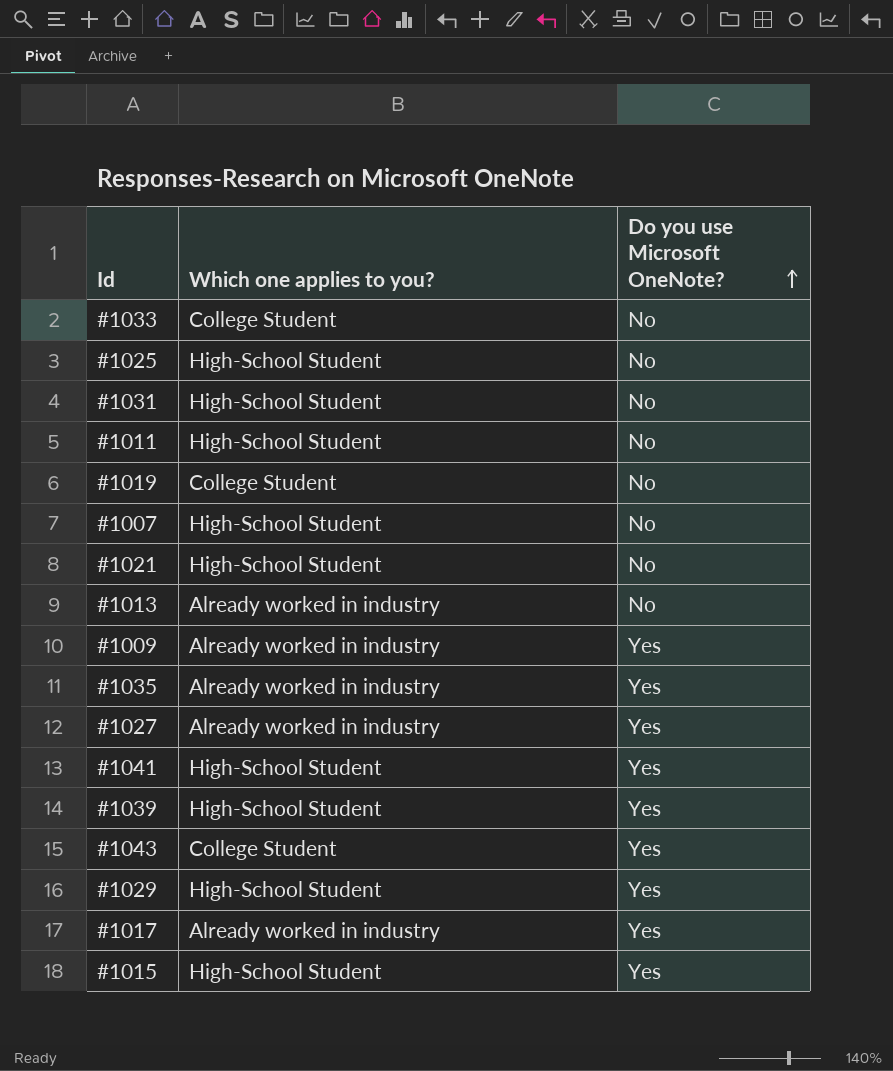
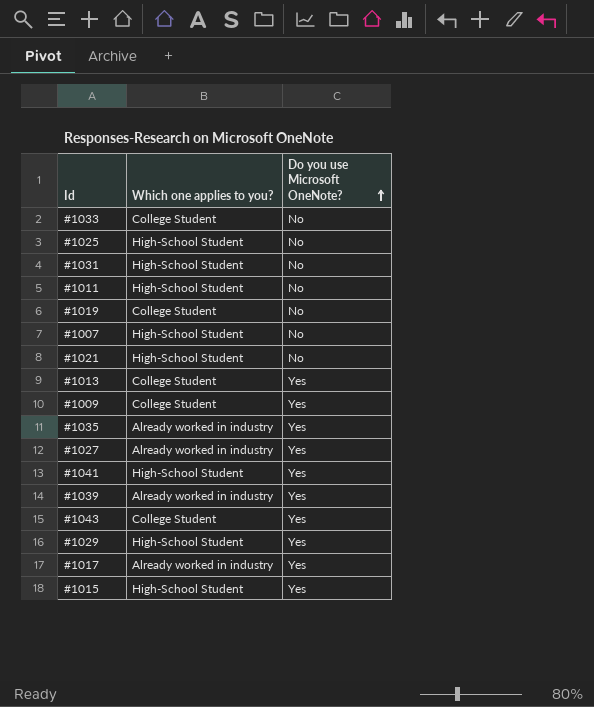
#1013 | Which one applies to you?: Already worked in industry -> College Student
#1013 | Do you use Microsoft OneNote?: No -> Yes
#1009 | Which one applies to you?: Already worked in industry -> College Student
#1039 | Which one applies to you?: High-School Student -> Already worked in industry

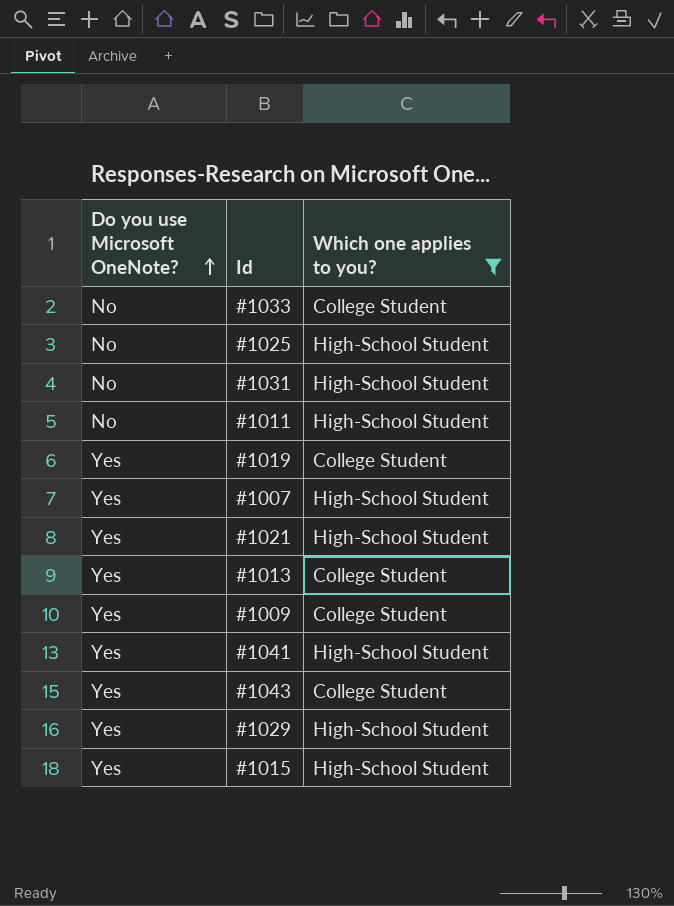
filter: none -> Which one applies to you? != Already worked in industry
column Do you use Microsoft OneNote? | position: 3 -> 1
#1019 | Do you use Microsoft OneNote?: No -> Yes
#1007 | Do you use Microsoft OneNote?: No -> Yes
#1021 | Do you use Microsoft OneNote?: No -> Yes

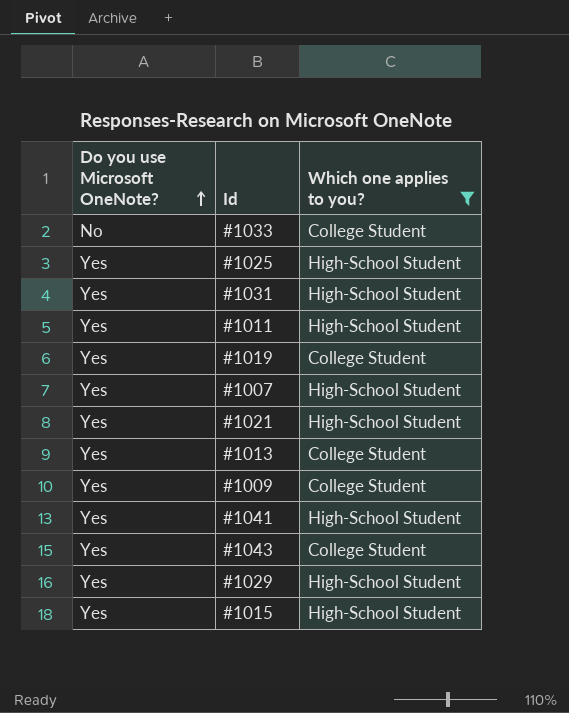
#1025 | Do you use Microsoft OneNote?: No -> Yes
#1031 | Do you use Microsoft OneNote?: No -> Yes
#1011 | Do you use Microsoft OneNote?: No -> Yes

